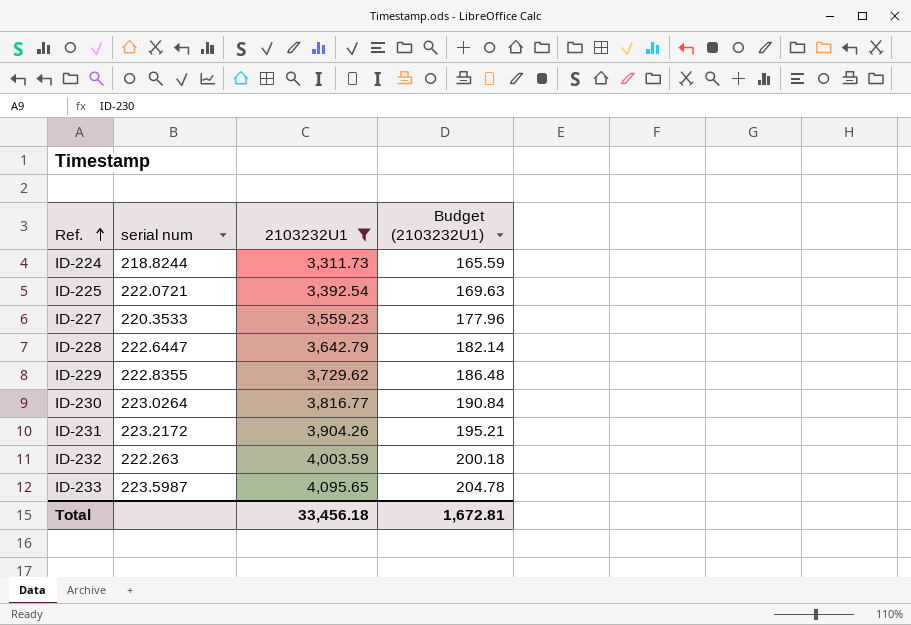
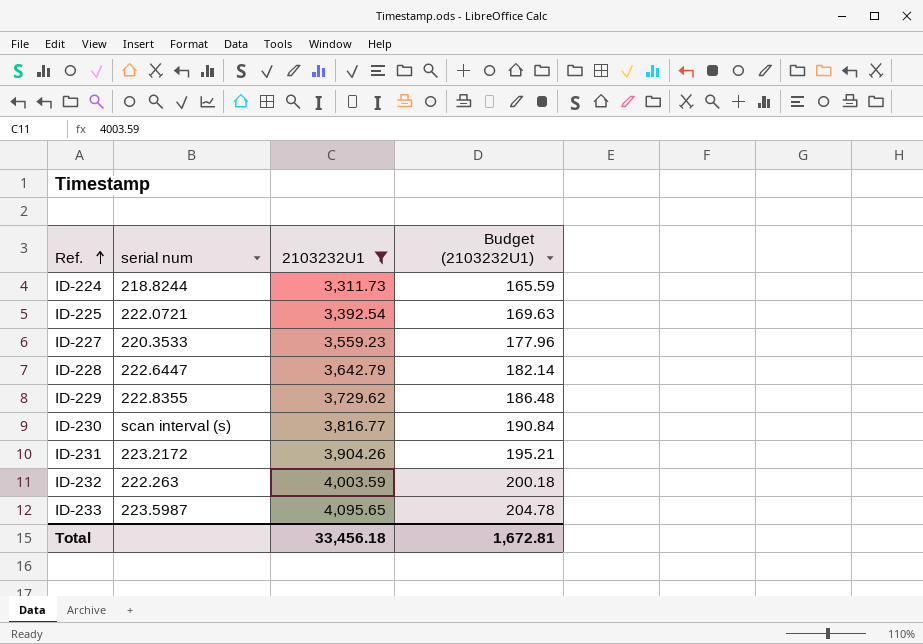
ID-230 | serial num: 223.0264 -> scan interval (s)

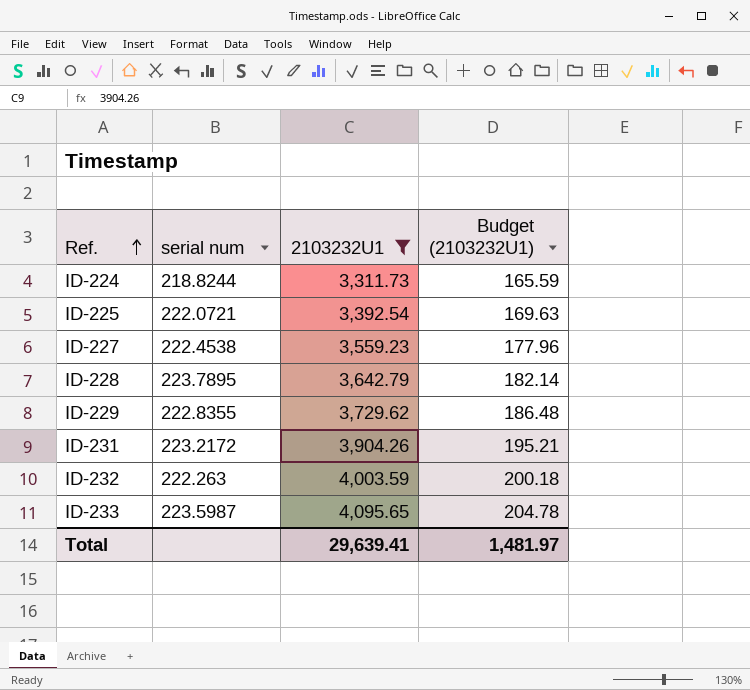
row ID-230: scan interval (s) | 3,816.77 | 190.84 -> none
ID-227 | serial num: 220.3533 -> 222.4538
ID-228 | serial num: 222.6447 -> 223.7895
Total | 2103232U1: 33,456.18 -> 29,639.41
Total | Budget (2103232U1): 1,672.81 -> 1,481.97

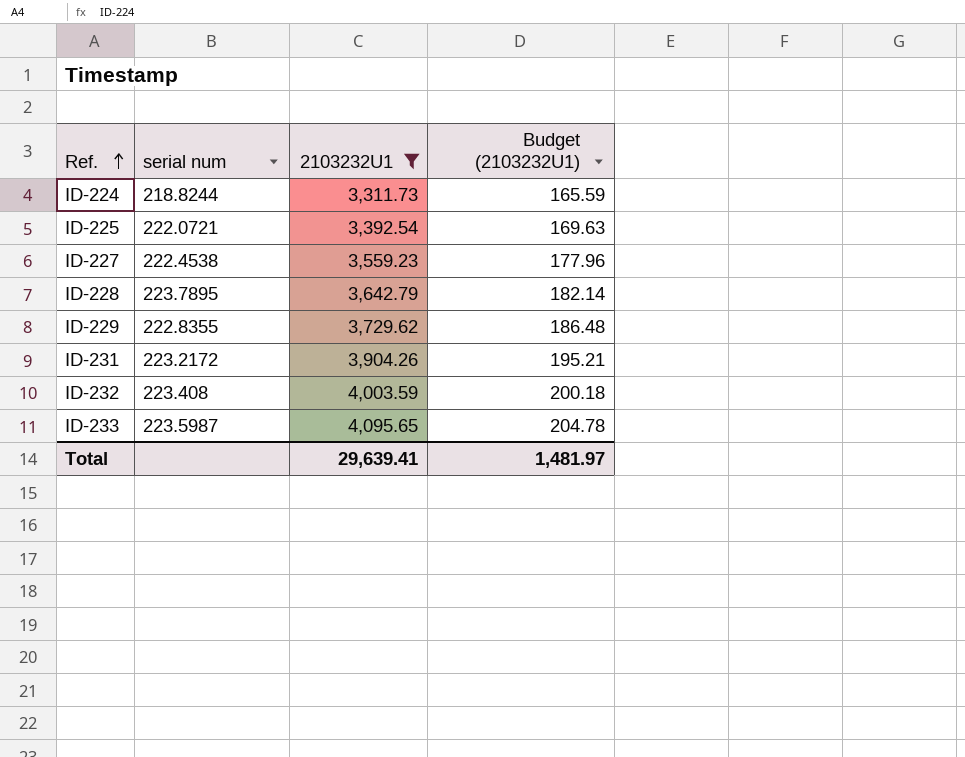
ID-232 | serial num: 222.263 -> 223.408

